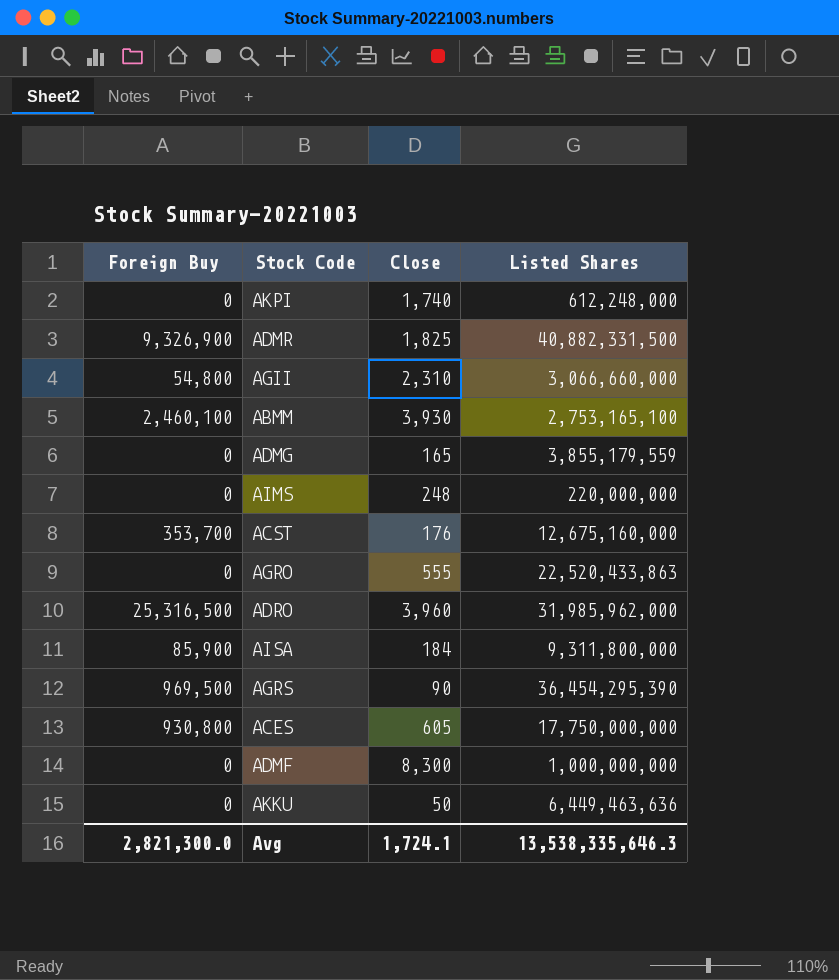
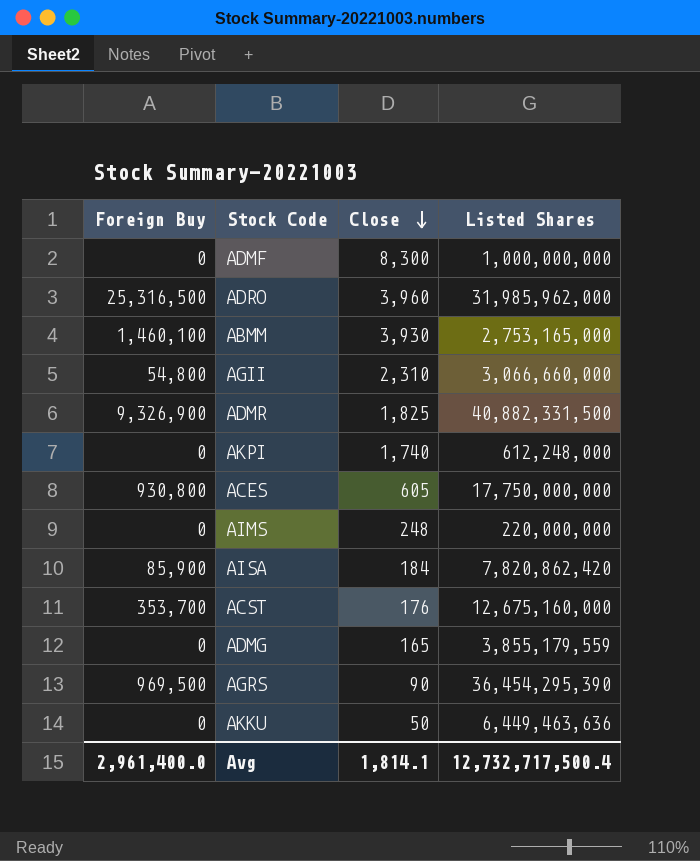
row order: none -> Close descending
row AGRO: 0 | 555 | 22,520,433,863 -> none
ABMM | Foreign Buy: 2,460,100 -> 1,460,100
ABMM | Listed Shares: 2,753,165,100 -> 2,753,165,000
AISA | Listed Shares: 9,311,800,000 -> 7,820,862,420
Avg | Foreign Buy: 2,821,300.0 -> 2,961,400.0
Avg | Close: 1,724.1 -> 1,814.1
Avg | Listed Shares: 13,538,335,646.3 -> 12,732,717,500.4

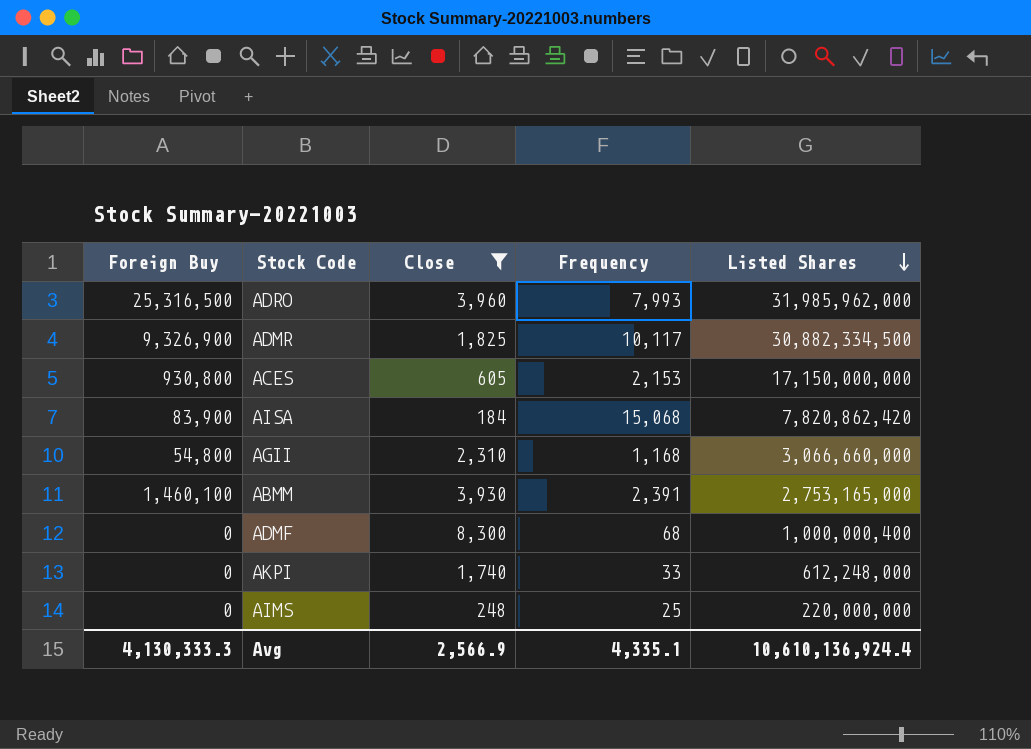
filter: none -> Close >= 184
row order: Close descending -> Listed Shares descending
column Frequency | position: none -> 4
ADMR | Listed Shares: 40,882,331,500 -> 30,882,334,500
ACES | Listed Shares: 17,750,000,000 -> 17,150,000,000
AISA | Foreign Buy: 85,900 -> 83,900
ADMF | Listed Shares: 1,000,000,000 -> 1,000,000,400
Avg | Foreign Buy: 2,961,400.0 -> 4,130,333.3
Avg | Close: 1,814.1 -> 2,566.9
Avg | Listed Shares: 12,732,717,500.4 -> 10,610,136,924.4

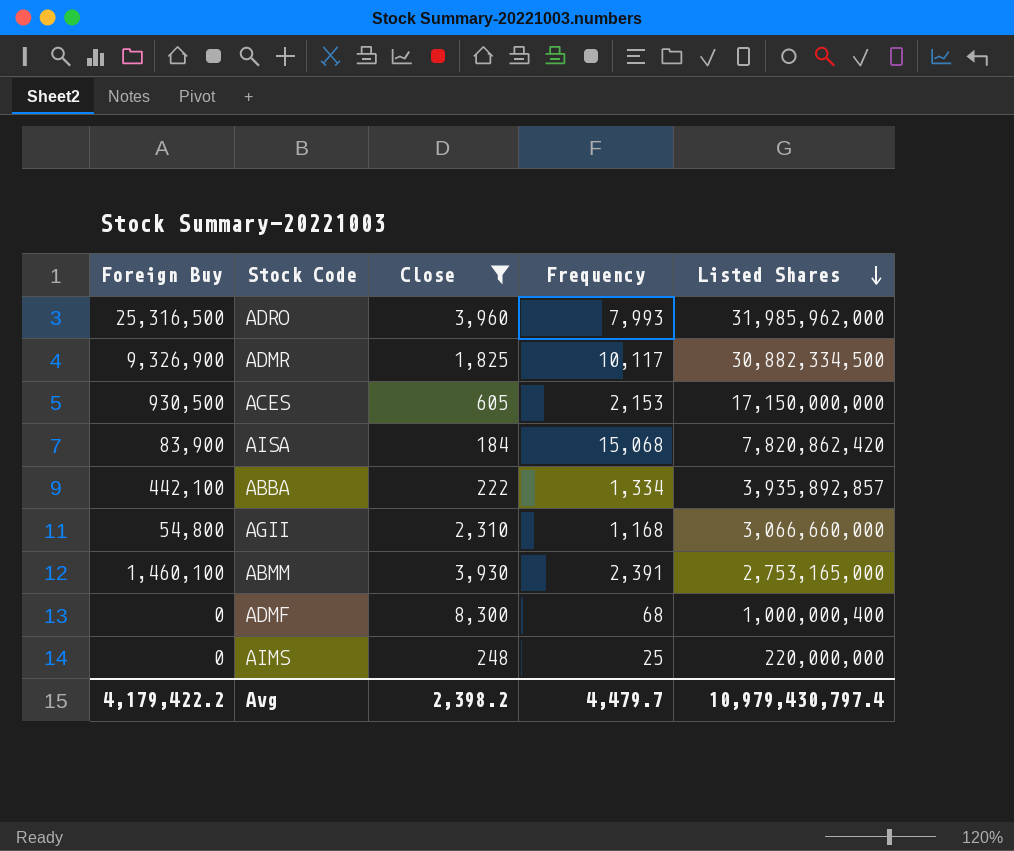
row AKPI: 0 | 1,740 | 33 | 612,248,000 -> none
ACES | Foreign Buy: 930,800 -> 930,500
row ABBA: none -> 442,100 | 222 | 1,334 | 3,935,892,857
Avg | Foreign Buy: 4,130,333.3 -> 4,179,422.2
Avg | Close: 2,566.9 -> 2,398.2
Avg | Frequency: 4,335.1 -> 4,479.7
Avg | Listed Shares: 10,610,136,924.4 -> 10,979,430,797.4

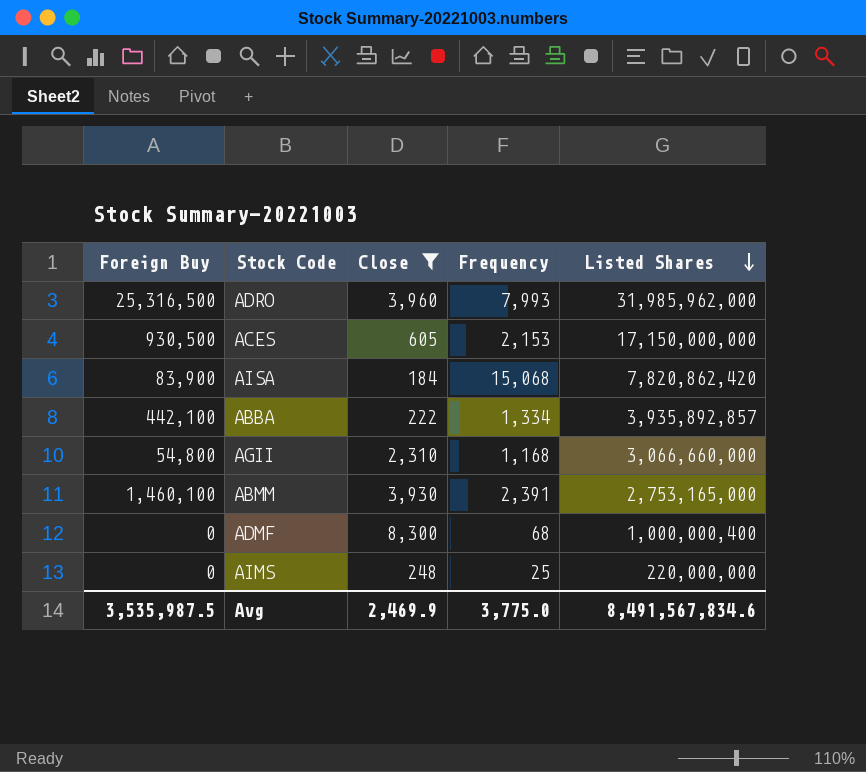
row ADMR: 9,326,900 | 1,825 | 10,117 | 30,882,334,500 -> none
Avg | Foreign Buy: 4,179,422.2 -> 3,535,987.5
Avg | Close: 2,398.2 -> 2,469.9
Avg | Frequency: 4,479.7 -> 3,775.0
Avg | Listed Shares: 10,979,430,797.4 -> 8,491,567,834.6

